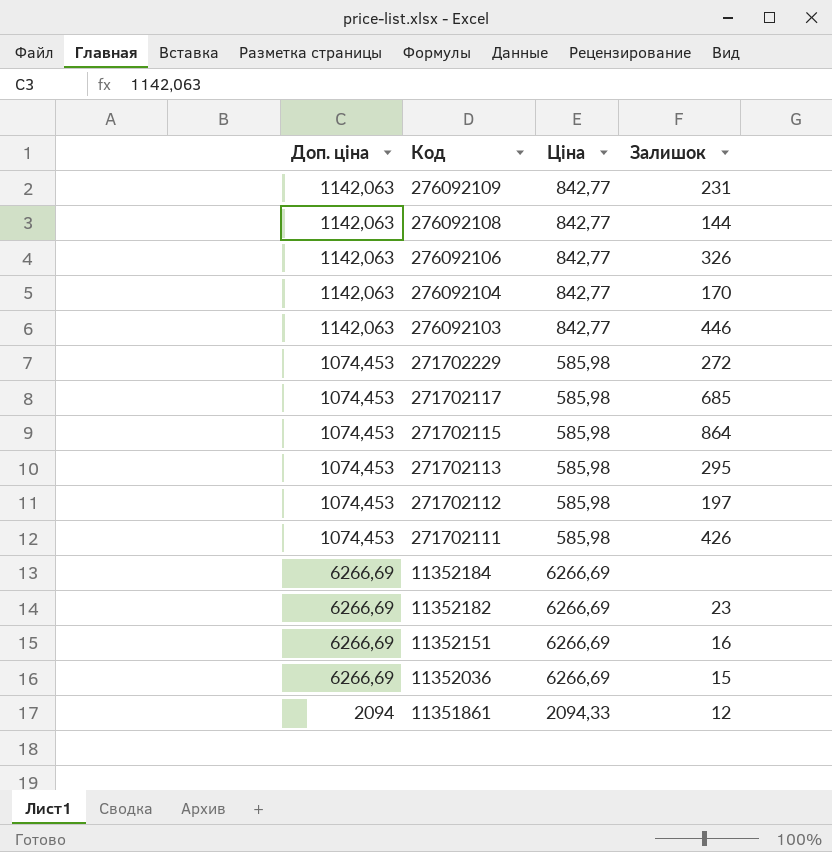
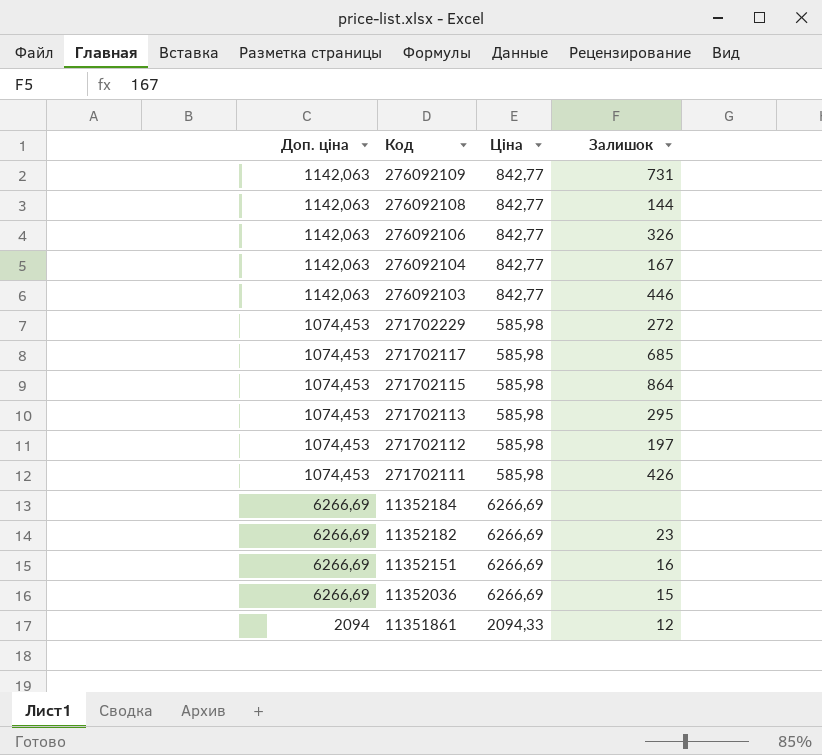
276092109 | Залишок: 231 -> 731
276092104 | Залишок: 170 -> 167

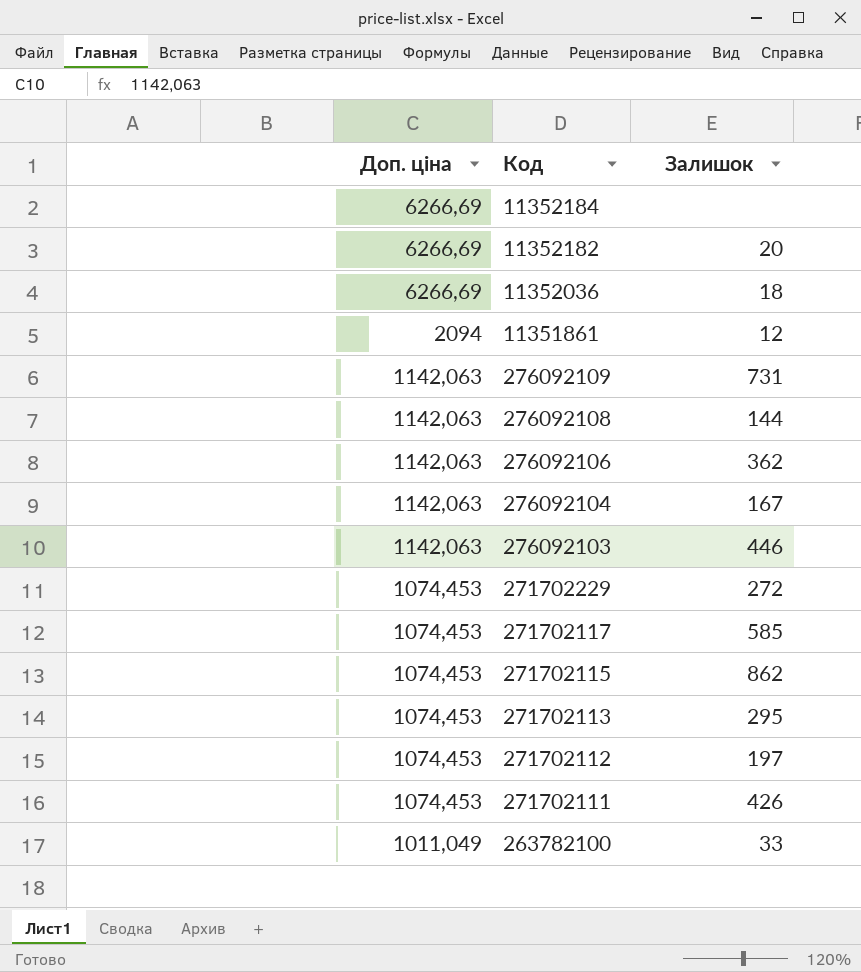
row order: Код descending -> Доп. ціна descending
column Ціна | position: 3 -> none
row 11352151: 6266,69 | 6266,69 | 16 -> none
11352182 | Залишок: 23 -> 20
11352036 | Залишок: 15 -> 18
276092106 | Залишок: 326 -> 362
271702117 | Залишок: 685 -> 585
271702115 | Залишок: 864 -> 862
row 263782100: none -> 1011,049 | 33

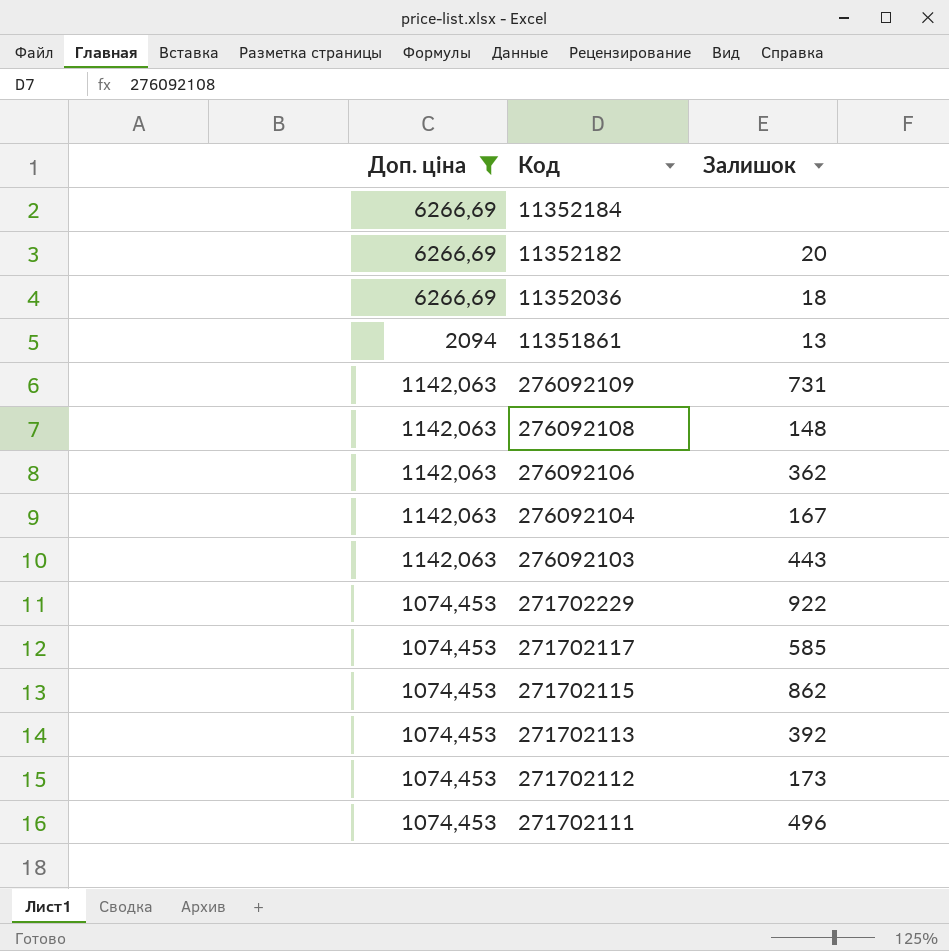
filter: none -> Доп. ціна != 1011,049
11351861 | Залишок: 12 -> 13
276092108 | Залишок: 144 -> 148
276092103 | Залишок: 446 -> 443
271702229 | Залишок: 272 -> 922
271702113 | Залишок: 295 -> 392
271702112 | Залишок: 197 -> 173
271702111 | Залишок: 426 -> 496

